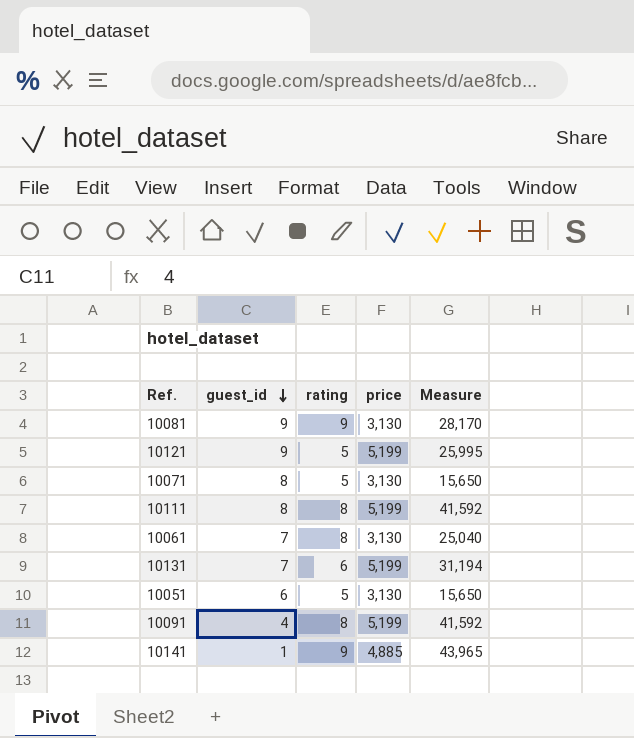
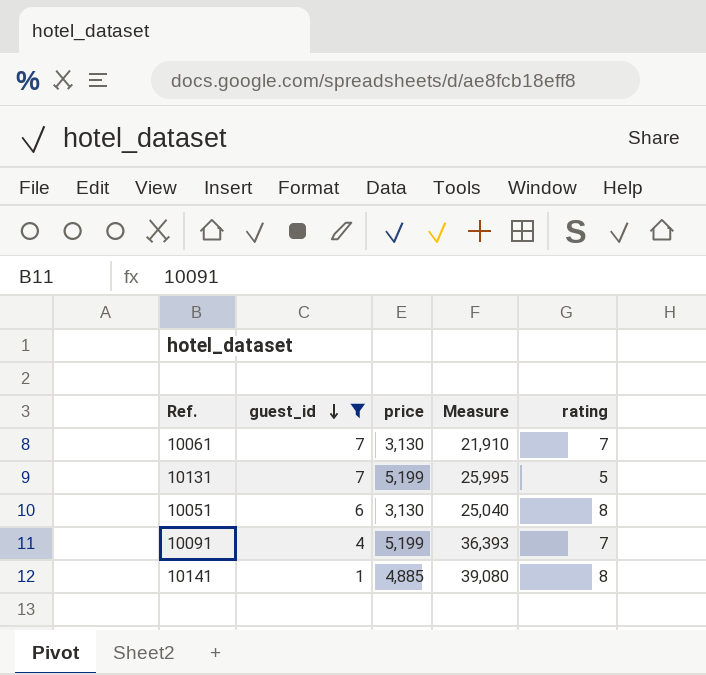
filter: none -> guest_id <= 7
column rating | position: 3 -> 5
10061 | Measure: 25,040 -> 21,910
10061 | rating: 8 -> 7
10131 | Measure: 31,194 -> 25,995
10131 | rating: 6 -> 5
10051 | Measure: 15,650 -> 25,040
10051 | rating: 5 -> 8
10091 | Measure: 41,592 -> 36,393
10091 | rating: 8 -> 7
10141 | Measure: 43,965 -> 39,080
10141 | rating: 9 -> 8

